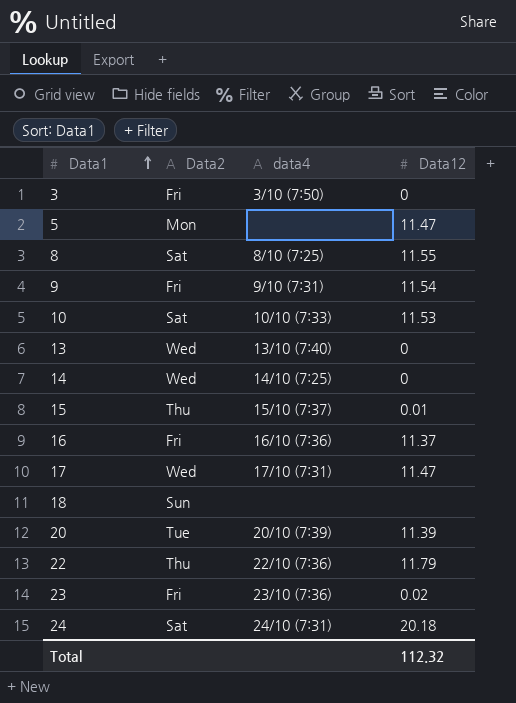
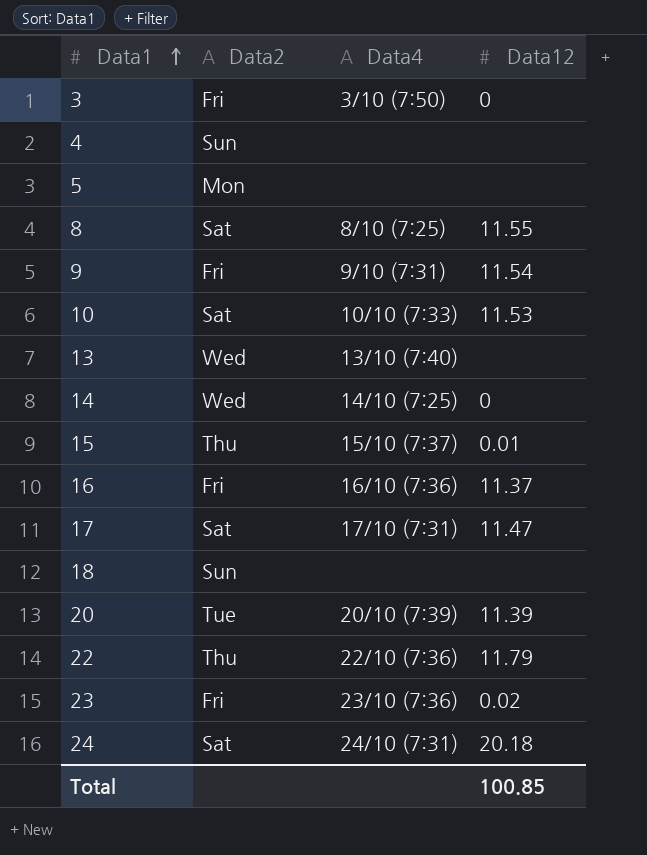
column name: data4 -> Data4
row 4: none -> Sun | none | none
5 | Data12: 11.47 -> none
13 | Data12: 0 -> none
17 | Data2: Wed -> Sat
Total | Data12: 112.32 -> 100.85

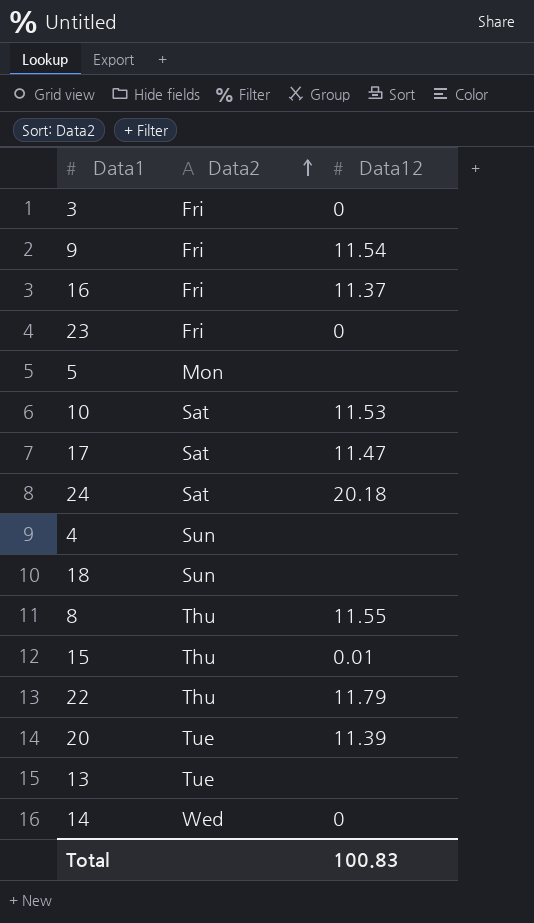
row order: Data1 ascending -> Data2 ascending
column Data4 | position: 3 -> none
23 | Data12: 0.02 -> 0
8 | Data2: Sat -> Thu
13 | Data2: Wed -> Tue
Total | Data12: 100.85 -> 100.83

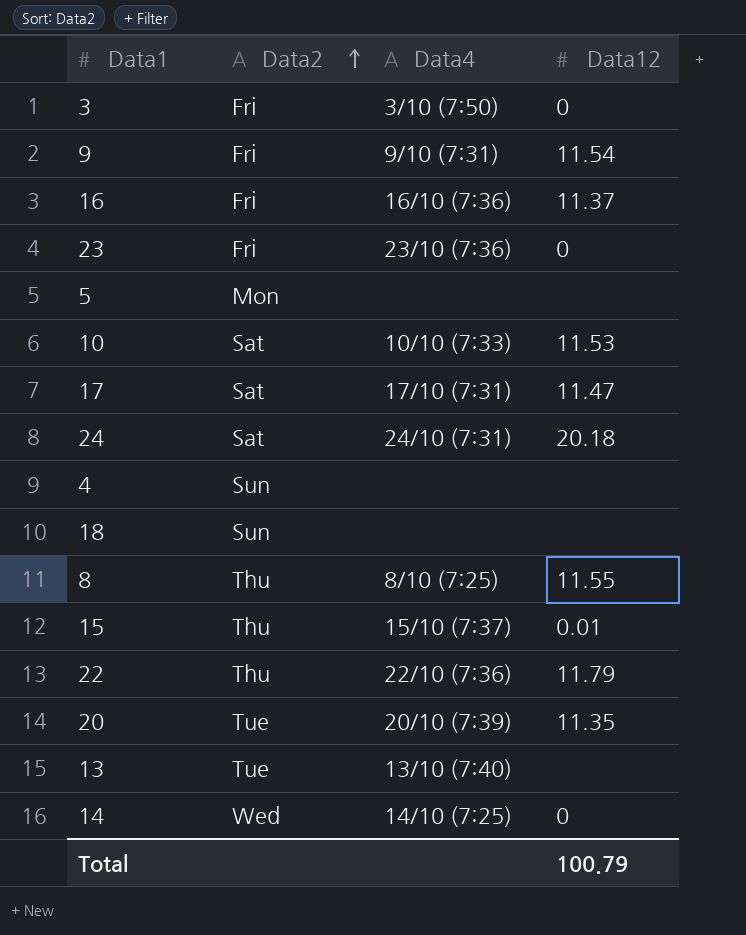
column Data4 | position: none -> 3
20 | Data12: 11.39 -> 11.35
Total | Data12: 100.83 -> 100.79

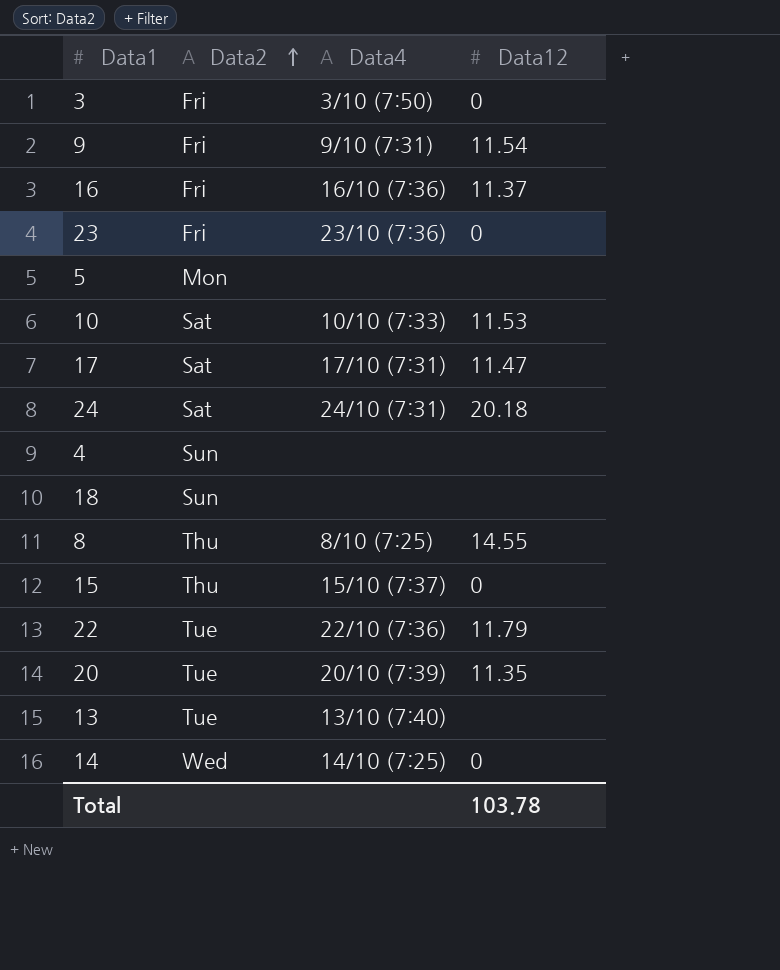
8 | Data12: 11.55 -> 14.55
15 | Data12: 0.01 -> 0
22 | Data2: Thu -> Tue
Total | Data12: 100.79 -> 103.78

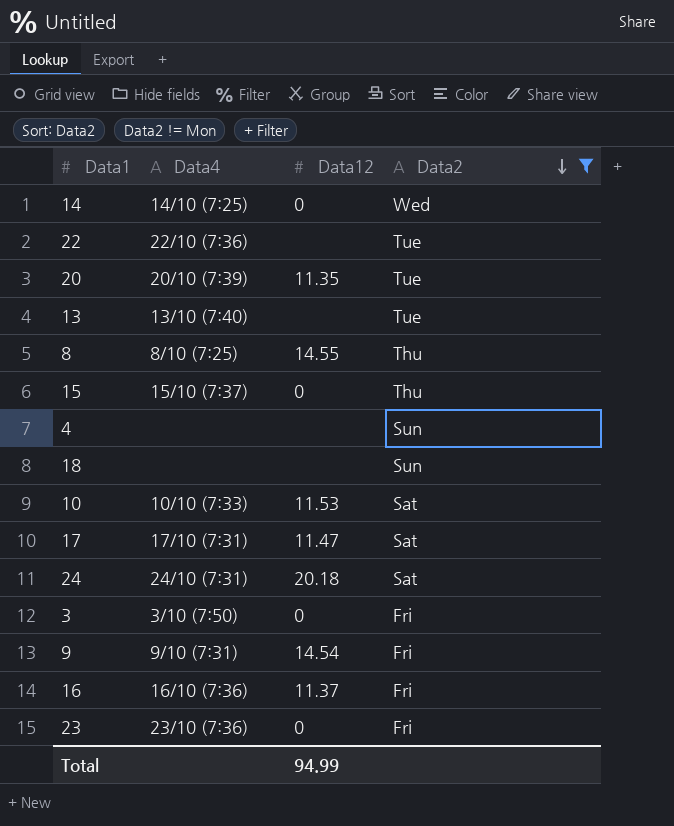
filter: none -> Data2 != Mon
row order: Data2 ascending -> Data2 descending
column Data2 | position: 2 -> 4
22 | Data12: 11.79 -> none
9 | Data12: 11.54 -> 14.54
Total | Data12: 103.78 -> 94.99

